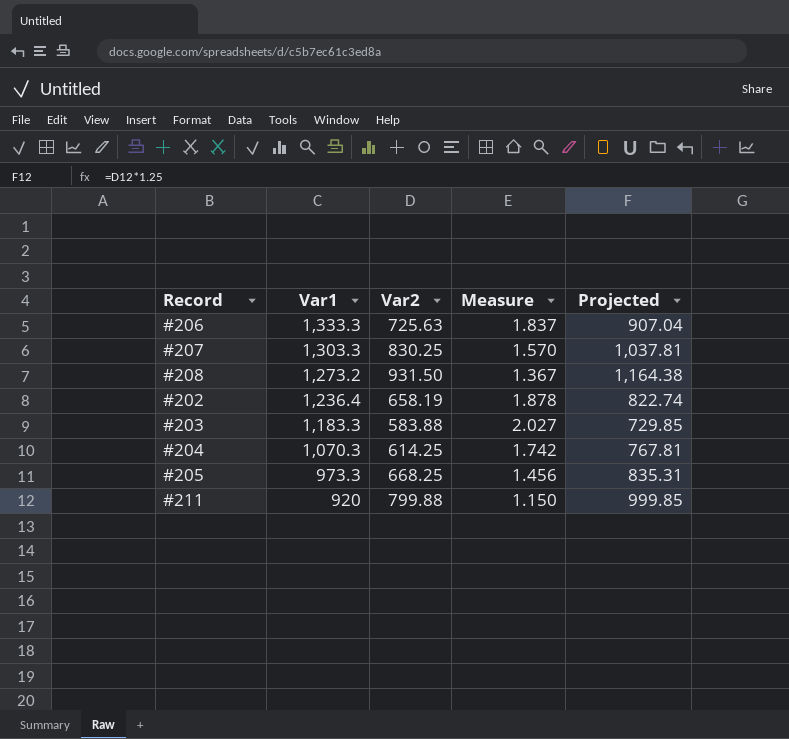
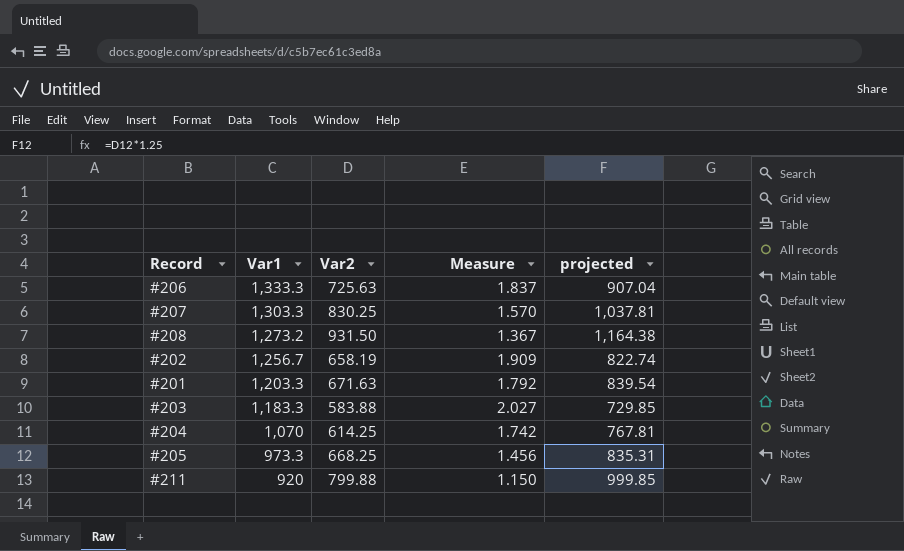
column name: Projected -> projected
#202 | Var1: 1,236.4 -> 1,256.7
#202 | Measure: 1.878 -> 1.909
row #201: none -> 1,203.3 | 671.63 | 1.792 | 839.54
#204 | Var1: 1,070.3 -> 1,070

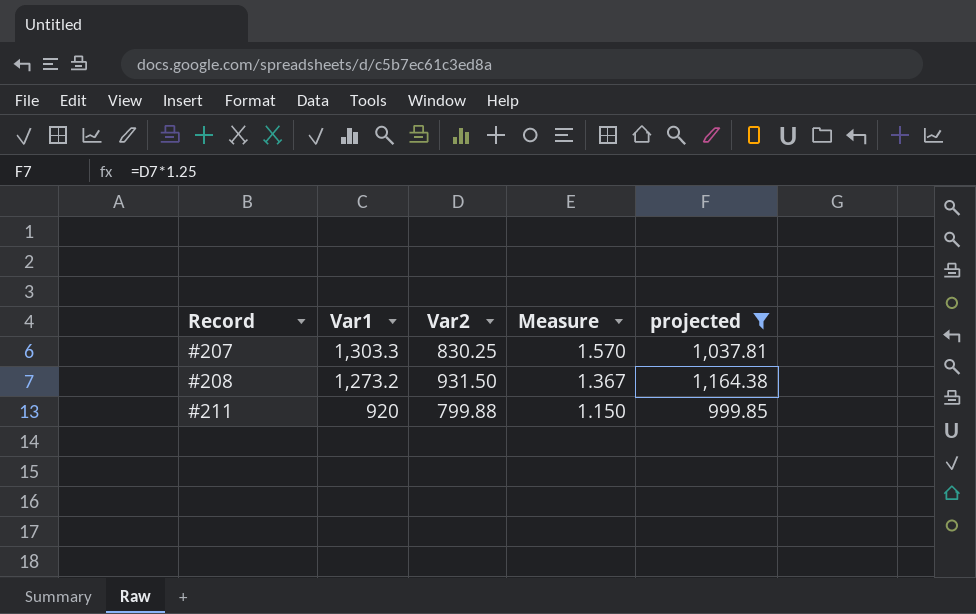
filter: none -> projected >= 999.85

